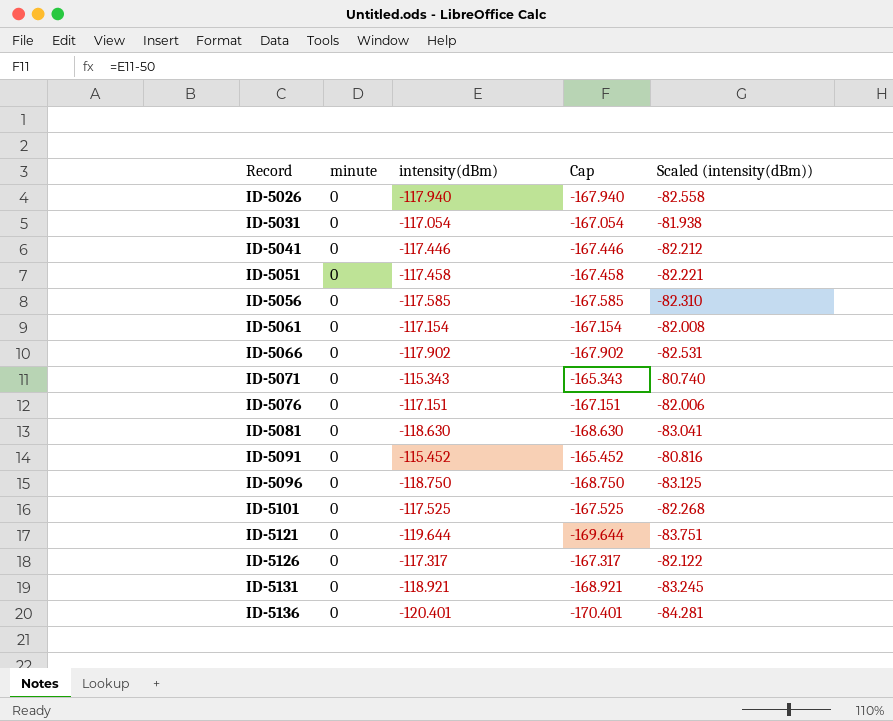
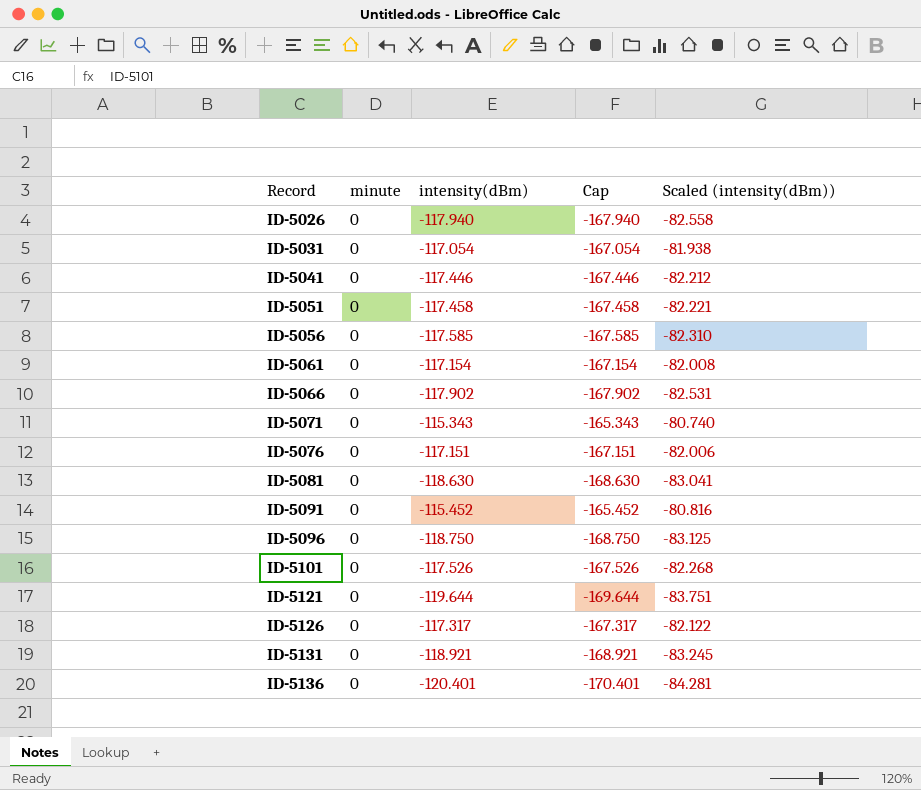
ID-5101 | intensity(dBm): -117.525 -> -117.526
ID-5101 | Cap: -167.525 -> -167.526

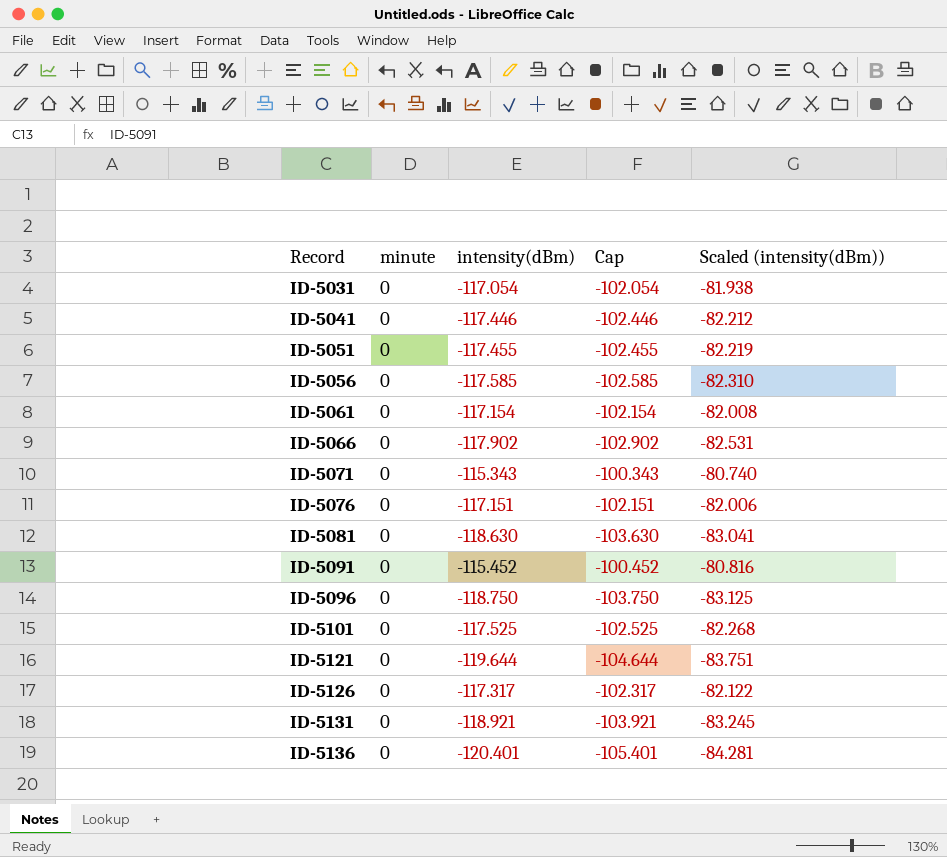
column Cap | formula: [intensity(dBm)] - 50 -> [intensity(dBm)] + 15
row ID-5026: 0 | -117.940 | -167.940 | -82.558 -> none
ID-5051 | intensity(dBm): -117.458 -> -117.455
ID-5051 | Scaled (intensity(dBm)): -82.221 -> -82.219
ID-5101 | intensity(dBm): -117.526 -> -117.525

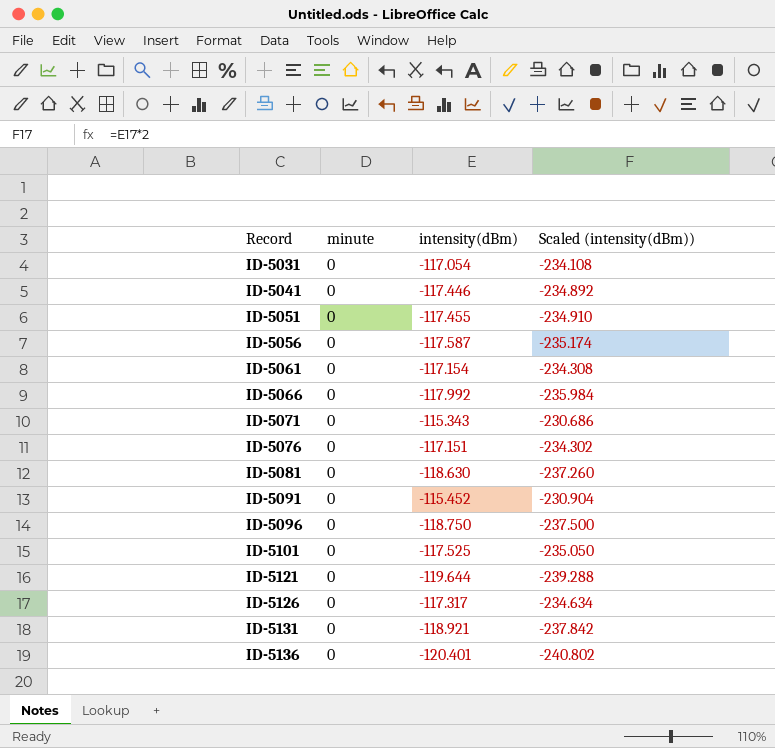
column Cap | formula: [intensity(dBm)] + 15 -> none
column Scaled (intensity(dBm)) | formula: [intensity(dBm)] * 0.7 -> [intensity(dBm)] * 2
ID-5056 | intensity(dBm): -117.585 -> -117.587
ID-5066 | intensity(dBm): -117.902 -> -117.992

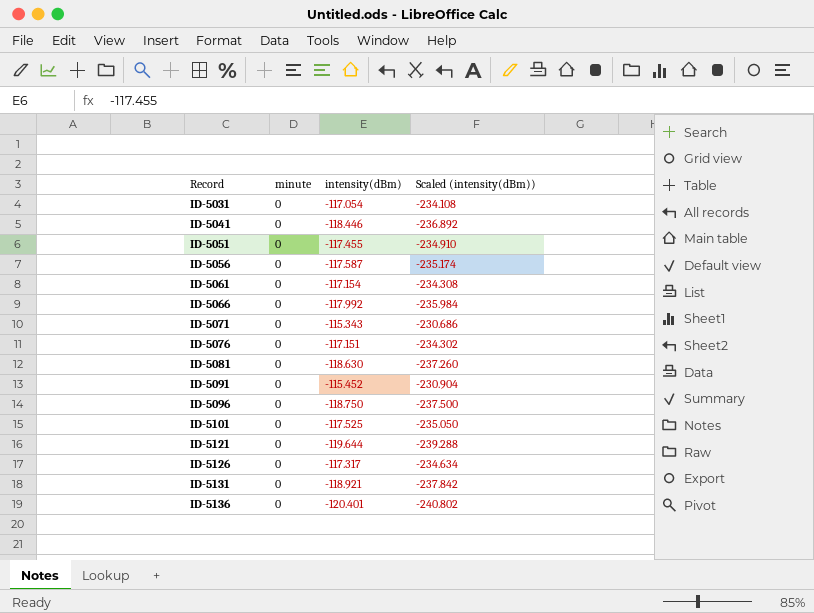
ID-5041 | intensity(dBm): -117.446 -> -118.446
ID-5041 | Scaled (intensity(dBm)): -234.892 -> -236.892

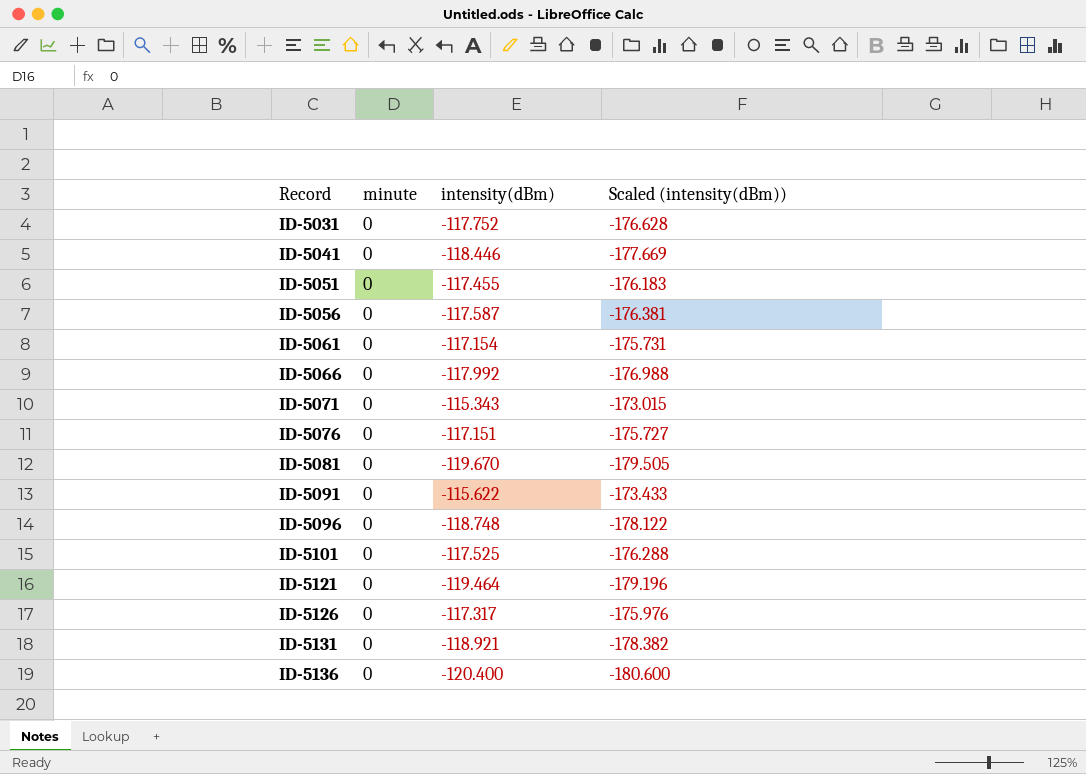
column Scaled (intensity(dBm)) | formula: [intensity(dBm)] * 2 -> [intensity(dBm)] * 1.5
ID-5031 | intensity(dBm): -117.054 -> -117.752
ID-5081 | intensity(dBm): -118.630 -> -119.670
ID-5091 | intensity(dBm): -115.452 -> -115.622
ID-5096 | intensity(dBm): -118.750 -> -118.748
ID-5121 | intensity(dBm): -119.644 -> -119.464
ID-5136 | intensity(dBm): -120.401 -> -120.400

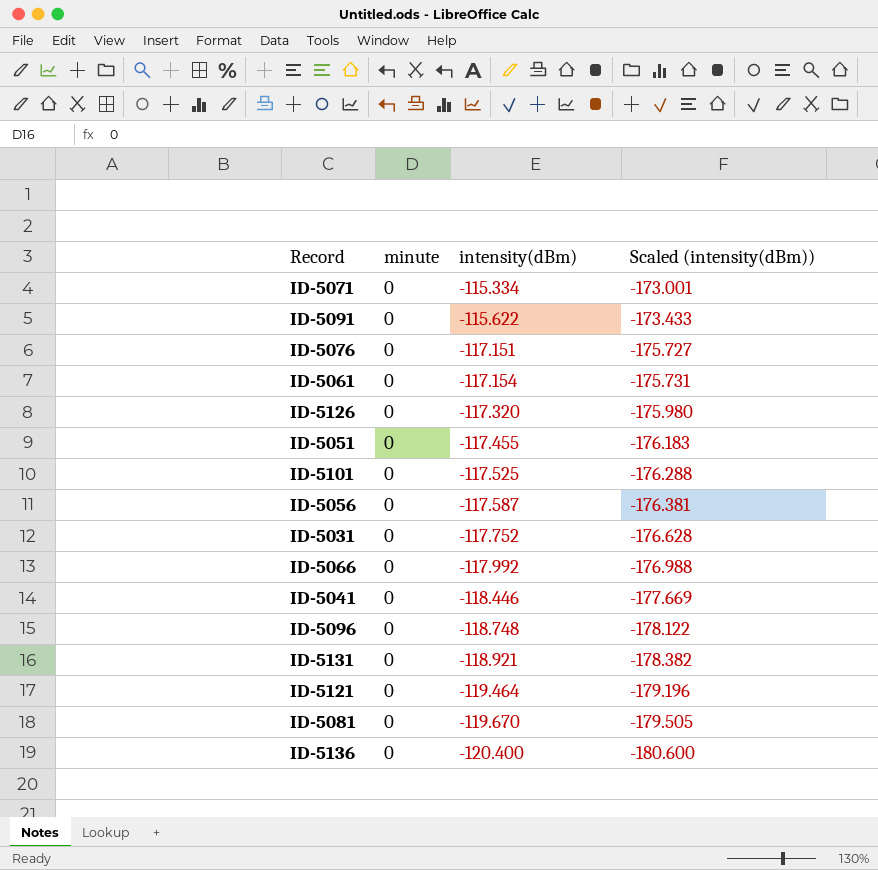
row order: Record ascending -> intensity(dBm) descending
ID-5071 | intensity(dBm): -115.343 -> -115.334
ID-5071 | Scaled (intensity(dBm)): -173.015 -> -173.001
ID-5126 | intensity(dBm): -117.317 -> -117.320
ID-5126 | Scaled (intensity(dBm)): -175.976 -> -175.980

